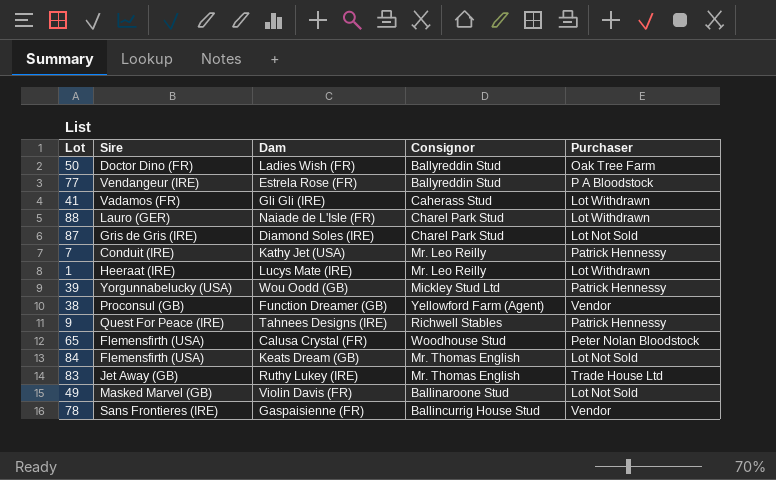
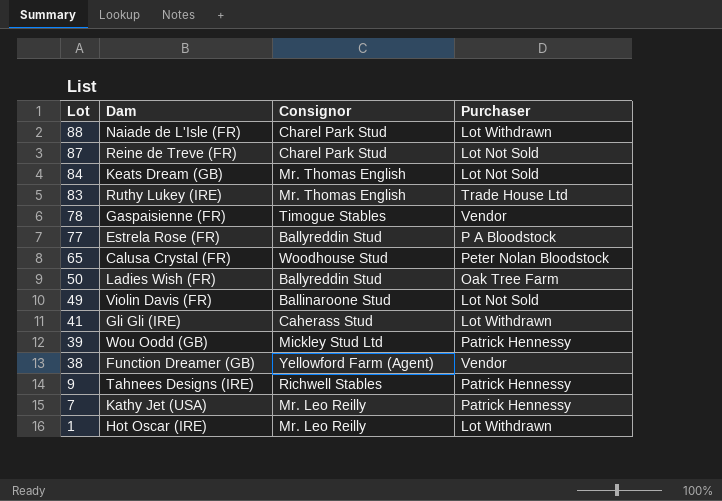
row order: none -> Lot descending
column Sire | position: 2 -> none
87 | Dam: Diamond Soles (IRE) -> Reine de Treve (FR)
78 | Consignor: Ballincurrig House Stud -> Timogue Stables
1 | Dam: Lucys Mate (IRE) -> Hot Oscar (IRE)

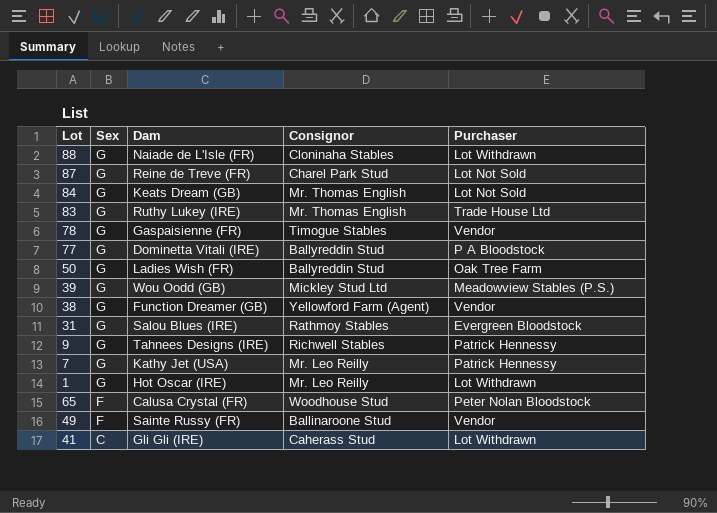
row order: Lot descending -> Sex descending
column Sex | position: none -> 2
88 | Consignor: Charel Park Stud -> Cloninaha Stables
77 | Dam: Estrela Rose (FR) -> Dominetta Vitali (IRE)
39 | Purchaser: Patrick Hennessy -> Meadowview Stables (P.S.)
row 31: none -> G | Salou Blues (IRE) | Rathmoy Stables | Evergreen Bloodstock
49 | Dam: Violin Davis (FR) -> Sainte Russy (FR)
49 | Purchaser: Lot Not Sold -> Vendor

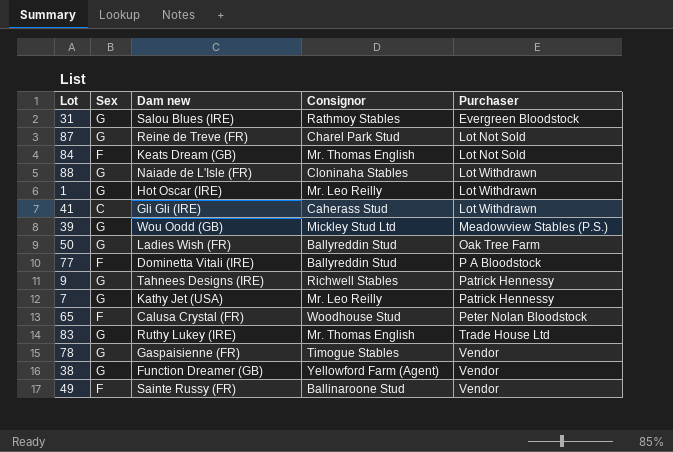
row order: Sex descending -> Purchaser ascending
column name: Dam -> Dam new
84 | Sex: G -> F
77 | Sex: G -> F

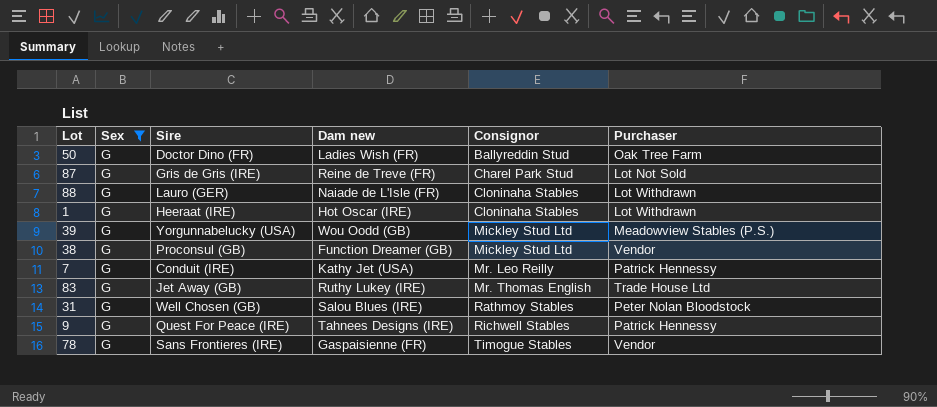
filter: none -> Sex = G
row order: Purchaser ascending -> Consignor ascending
column Sire | position: none -> 3
1 | Consignor: Mr. Leo Reilly -> Cloninaha Stables
38 | Consignor: Yellowford Farm (Agent) -> Mickley Stud Ltd
31 | Purchaser: Evergreen Bloodstock -> Peter Nolan Bloodstock

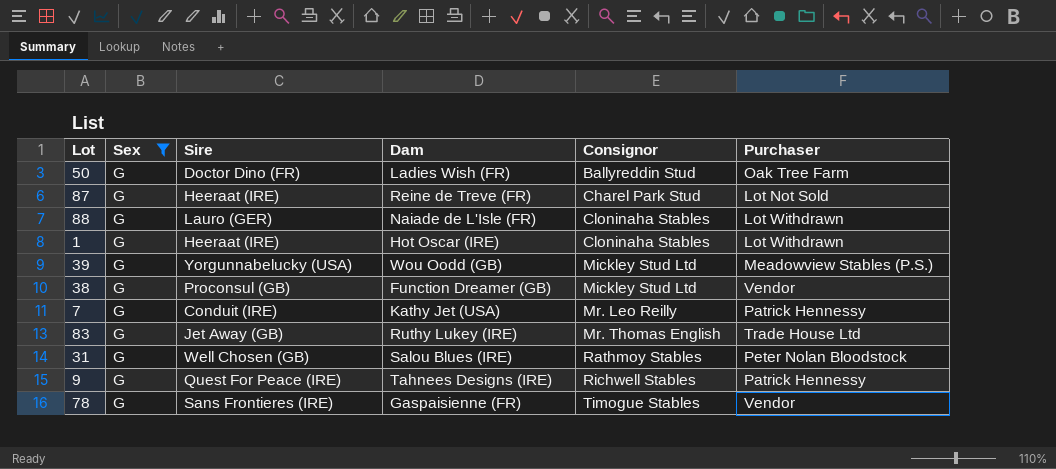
column name: Dam new -> Dam
87 | Sire: Gris de Gris (IRE) -> Heeraat (IRE)

